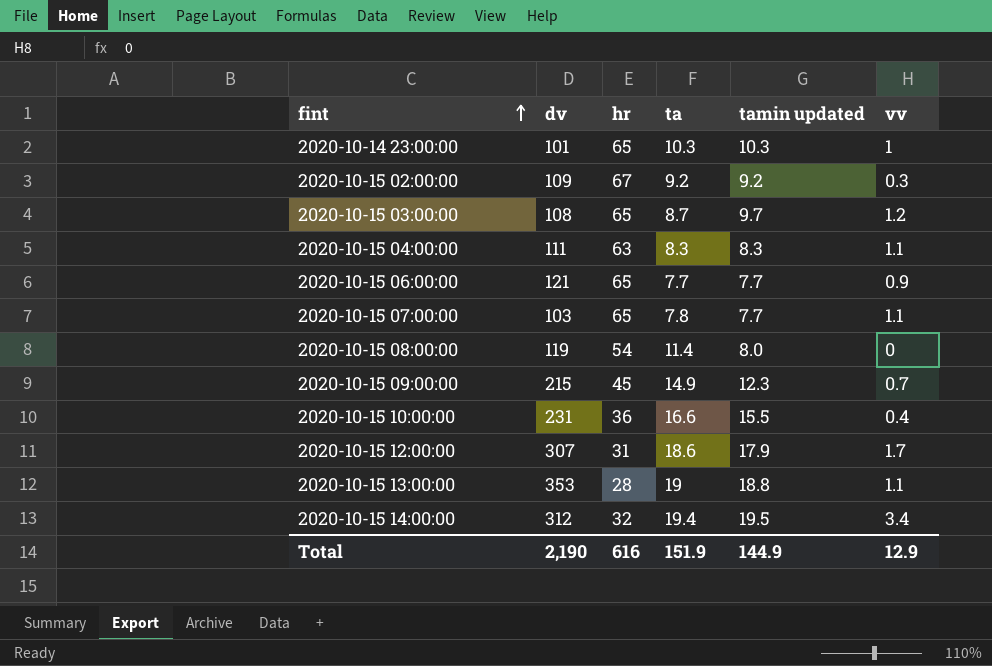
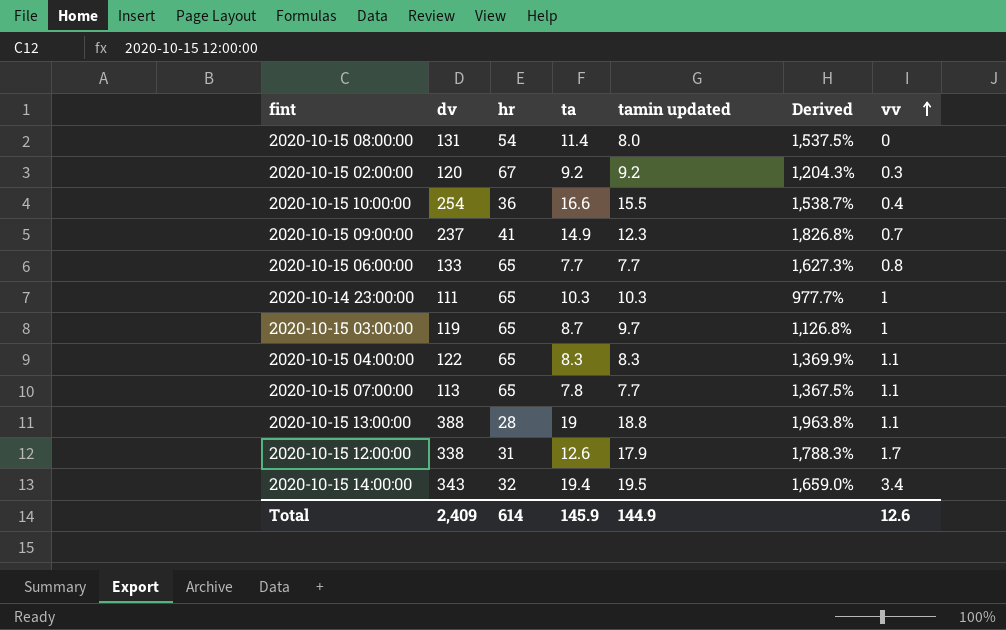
row order: fint ascending -> vv ascending
column Derived | formula: none -> ([dv] - [tamin updated]) / [tamin updated]
2020-10-15 08:00:00 | dv: 119 -> 131
2020-10-15 02:00:00 | dv: 109 -> 120
2020-10-15 10:00:00 | dv: 231 -> 254
2020-10-15 09:00:00 | dv: 215 -> 237
2020-10-15 09:00:00 | hr: 45 -> 41
2020-10-15 06:00:00 | dv: 121 -> 133
2020-10-15 06:00:00 | vv: 0.9 -> 0.8
2020-10-14 23:00:00 | dv: 101 -> 111
2020-10-15 03:00:00 | dv: 108 -> 119
2020-10-15 03:00:00 | vv: 1.2 -> 1
2020-10-15 04:00:00 | dv: 111 -> 122
2020-10-15 04:00:00 | hr: 63 -> 65
2020-10-15 07:00:00 | dv: 103 -> 113
2020-10-15 13:00:00 | dv: 353 -> 388
2020-10-15 12:00:00 | dv: 307 -> 338
2020-10-15 12:00:00 | ta: 18.6 -> 12.6
2020-10-15 14:00:00 | dv: 312 -> 343
Total | dv: 2,190 -> 2,409
Total | hr: 616 -> 614
Total | ta: 151.9 -> 145.9
Total | vv: 12.9 -> 12.6

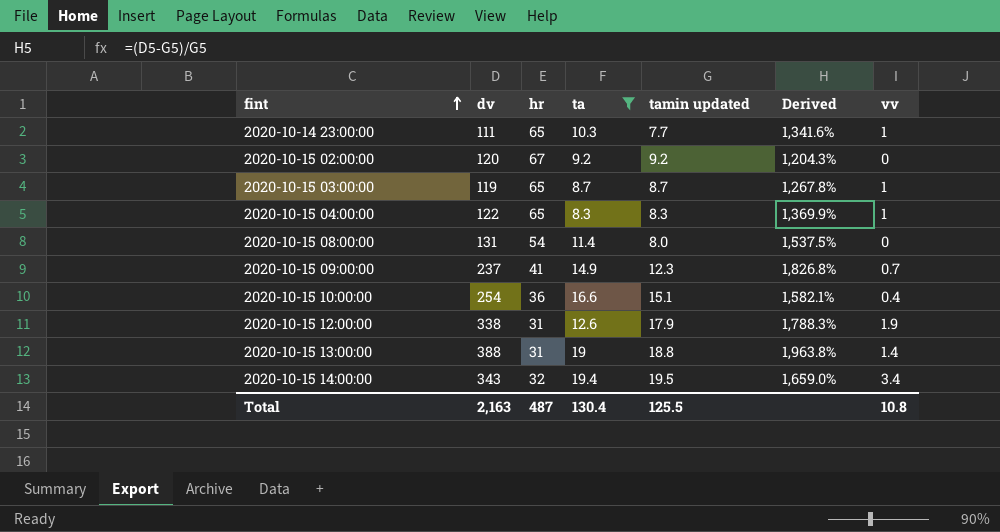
filter: none -> ta >= 8.3
row order: vv ascending -> fint ascending
2020-10-14 23:00:00 | tamin updated: 10.3 -> 7.7
2020-10-14 23:00:00 | Derived: 977.7% -> 1,341.6%
2020-10-15 02:00:00 | vv: 0.3 -> 0
2020-10-15 03:00:00 | tamin updated: 9.7 -> 8.7
2020-10-15 03:00:00 | Derived: 1,126.8% -> 1,267.8%
2020-10-15 04:00:00 | vv: 1.1 -> 1
2020-10-15 10:00:00 | tamin updated: 15.5 -> 15.1
2020-10-15 10:00:00 | Derived: 1,538.7% -> 1,582.1%
2020-10-15 12:00:00 | vv: 1.7 -> 1.9
2020-10-15 13:00:00 | hr: 28 -> 31
2020-10-15 13:00:00 | vv: 1.1 -> 1.4
Total | dv: 2,409 -> 2,163
Total | hr: 614 -> 487
Total | ta: 145.9 -> 130.4
Total | tamin updated: 144.9 -> 125.5
Total | vv: 12.6 -> 10.8

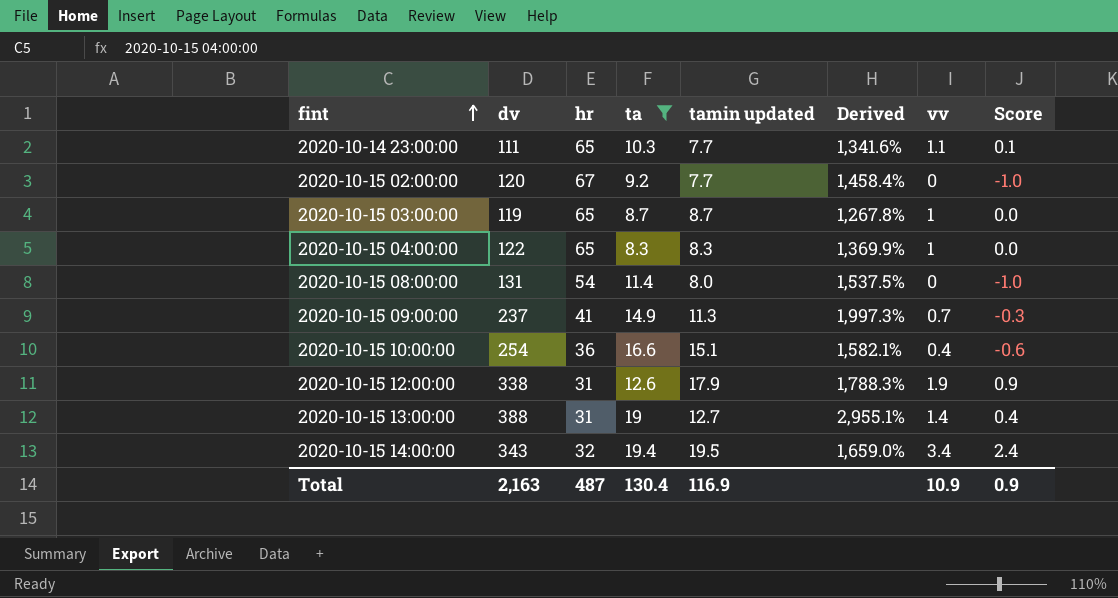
column Score | formula: none -> [vv] - 1
2020-10-14 23:00:00 | vv: 1 -> 1.1
2020-10-15 02:00:00 | tamin updated: 9.2 -> 7.7
2020-10-15 02:00:00 | Derived: 1,204.3% -> 1,458.4%
2020-10-15 09:00:00 | tamin updated: 12.3 -> 11.3
2020-10-15 09:00:00 | Derived: 1,826.8% -> 1,997.3%
2020-10-15 13:00:00 | tamin updated: 18.8 -> 12.7
2020-10-15 13:00:00 | Derived: 1,963.8% -> 2,955.1%
Total | tamin updated: 125.5 -> 116.9
Total | vv: 10.8 -> 10.9

